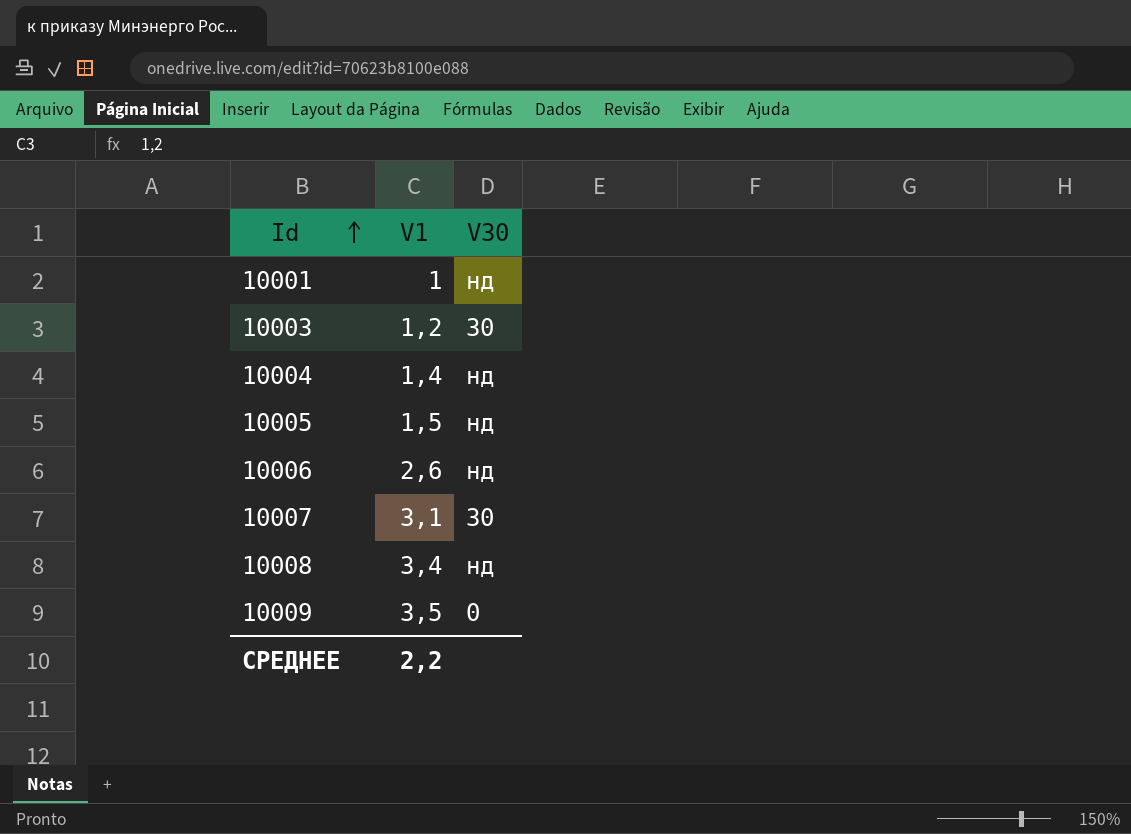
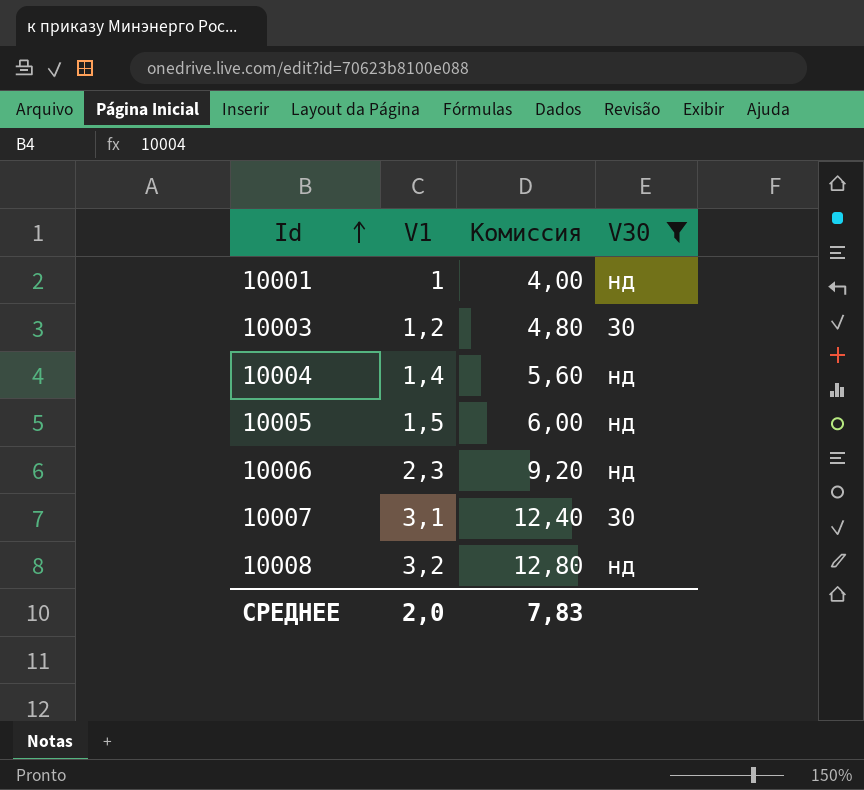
filter: none -> V30 != 0
column Комиссия | formula: none -> [V1] * 4
10006 | V1: 2,6 -> 2,3
10008 | V1: 3,4 -> 3,2
СРЕДНЕЕ | V1: 2,2 -> 2,0

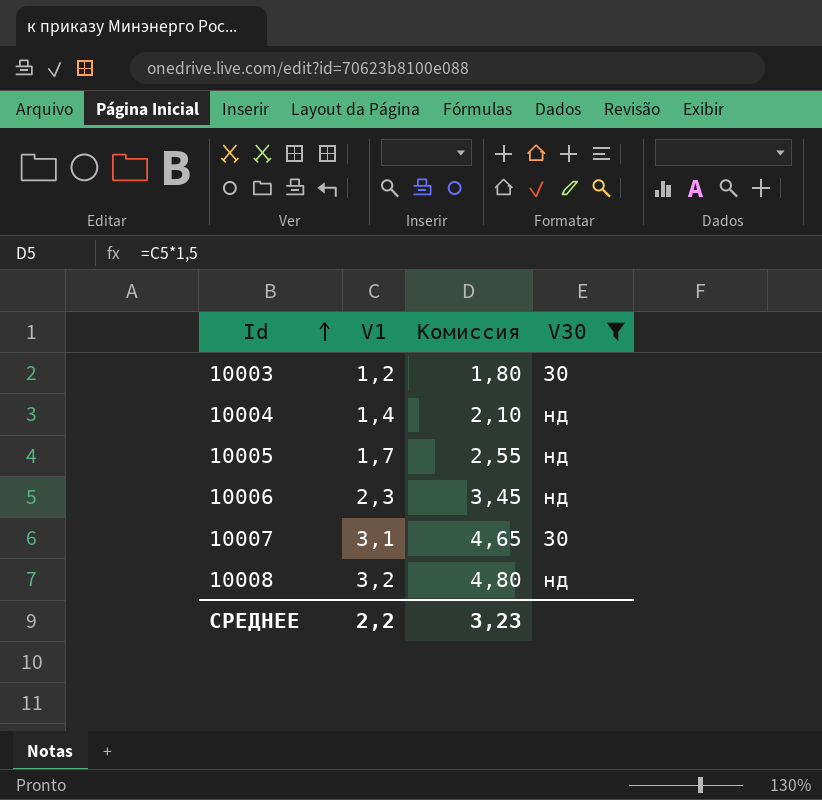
column Комиссия | formula: [V1] * 4 -> [V1] * 1,5
row 10001: 1 | 4,00 | нд -> none
10005 | V1: 1,5 -> 1,7
СРЕДНЕЕ | V1: 2,0 -> 2,2
СРЕДНЕЕ | Комиссия: 7,83 -> 3,23

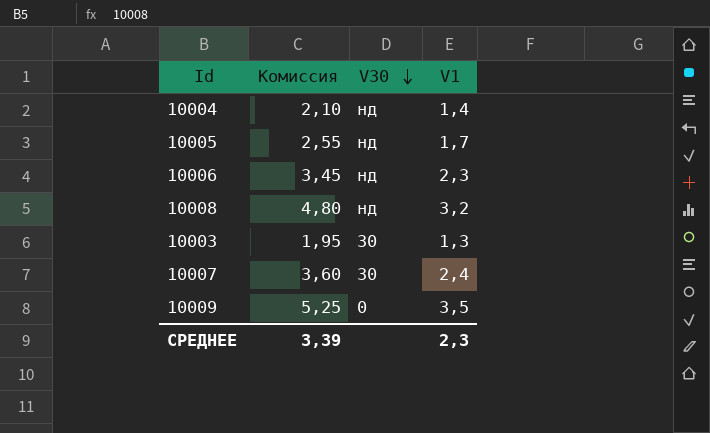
filter: V30 != 0 -> none
row order: Id ascending -> V30 descending
column V1 | position: 2 -> 4
10003 | Комиссия: 1,80 -> 1,95
10003 | V1: 1,2 -> 1,3
10007 | Комиссия: 4,65 -> 3,60
10007 | V1: 3,1 -> 2,4
СРЕДНЕЕ | Комиссия: 3,23 -> 3,39
СРЕДНЕЕ | V1: 2,2 -> 2,3

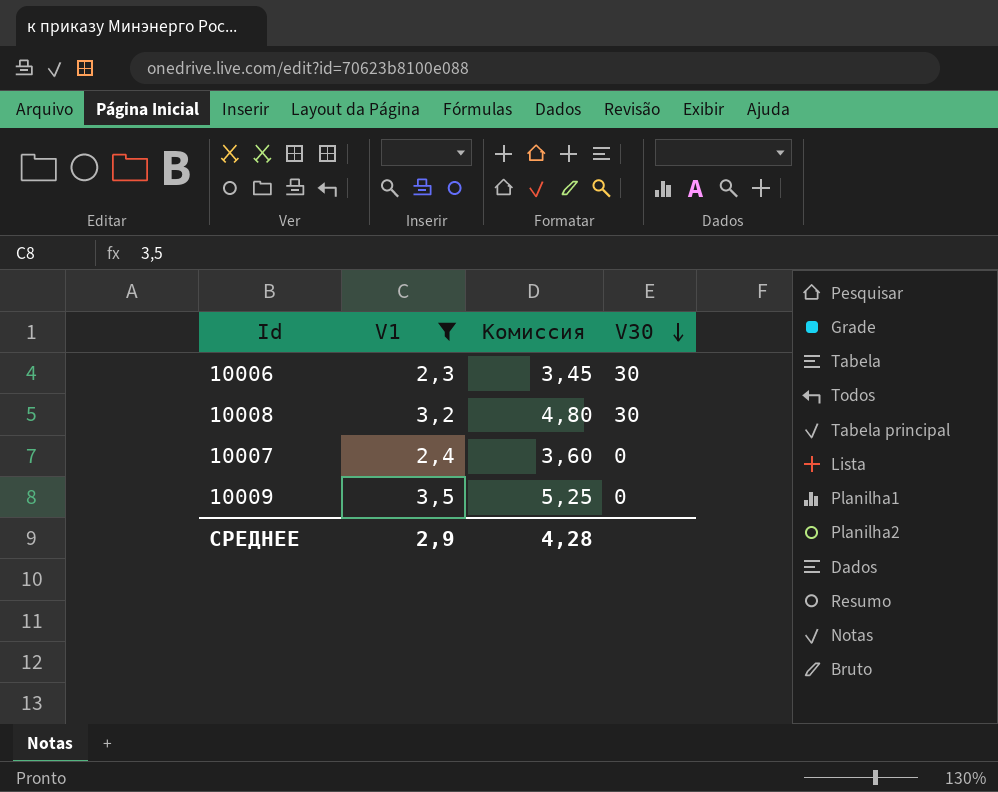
filter: none -> V1 >= 2,3
column V1 | position: 4 -> 2
10006 | V30: нд -> 30
10008 | V30: нд -> 30
10007 | V30: 30 -> 0
СРЕДНЕЕ | V1: 2,3 -> 2,9
СРЕДНЕЕ | Комиссия: 3,39 -> 4,28

